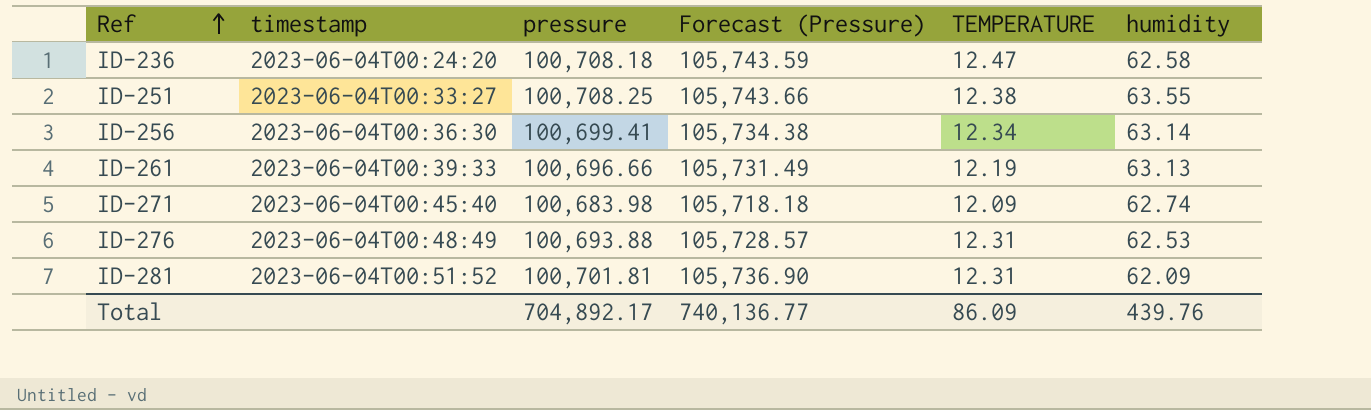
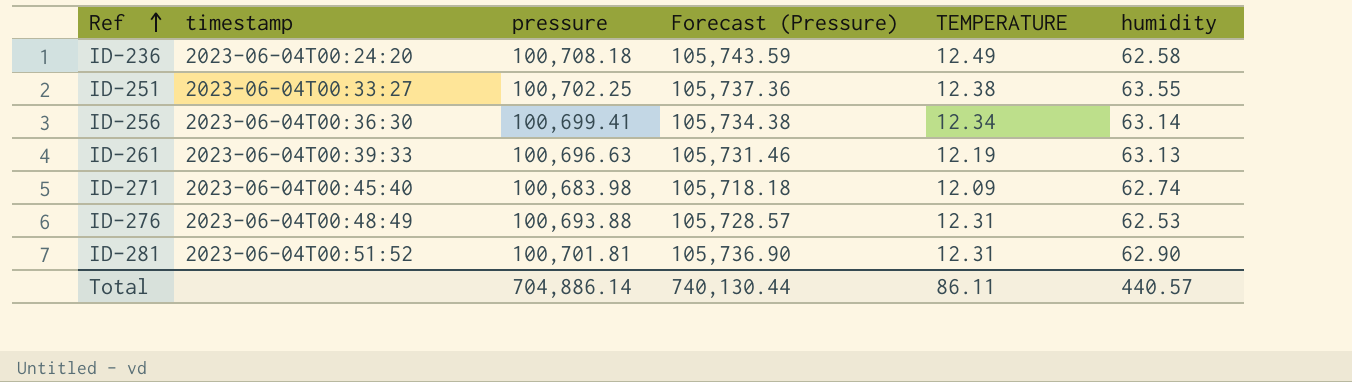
ID-236 | TEMPERATURE: 12.47 -> 12.49
ID-251 | pressure: 100,708.25 -> 100,702.25
ID-251 | Forecast (Pressure): 105,743.66 -> 105,737.36
ID-261 | pressure: 100,696.66 -> 100,696.63
ID-261 | Forecast (Pressure): 105,731.49 -> 105,731.46
ID-281 | humidity: 62.09 -> 62.90
Total | pressure: 704,892.17 -> 704,886.14
Total | Forecast (Pressure): 740,136.77 -> 740,130.44
Total | TEMPERATURE: 86.09 -> 86.11
Total | humidity: 439.76 -> 440.57

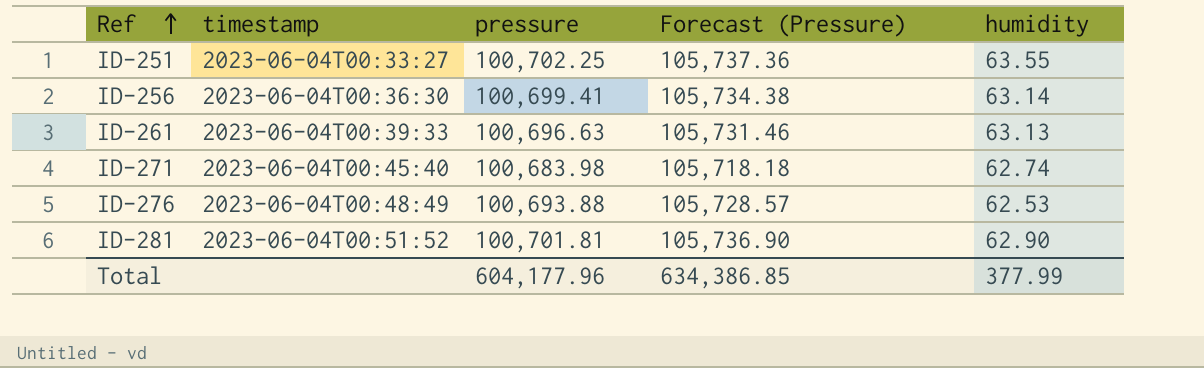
column TEMPERATURE | position: 5 -> none
row ID-236: 2023-06-04T00:24:20 | 100,708.18 | 105,743.59 | 12.49 | 62.58 -> none
Total | pressure: 704,886.14 -> 604,177.96
Total | Forecast (Pressure): 740,130.44 -> 634,386.85
Total | humidity: 440.57 -> 377.99

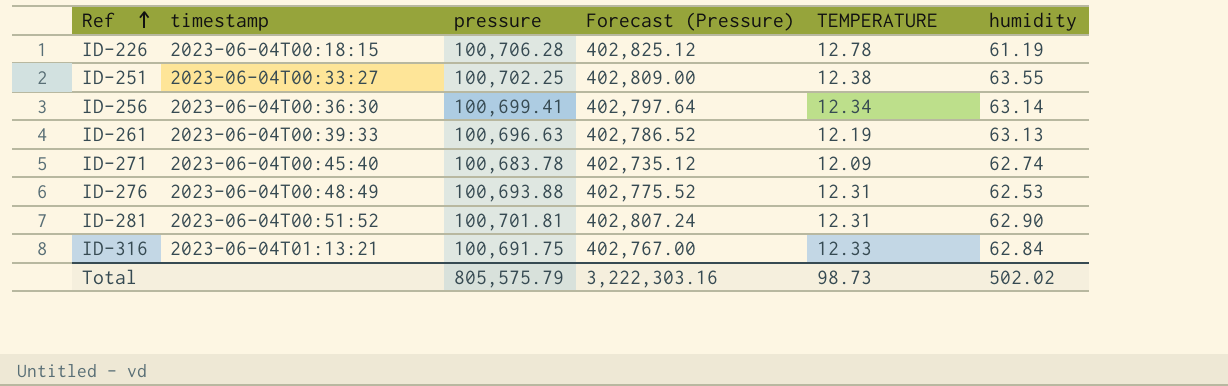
column Forecast (Pressure) | formula: [pressure] * 1.05 -> [pressure] * 4
column TEMPERATURE | position: none -> 5
row ID-226: none -> 2023-06-04T00:18:15 | 100,706.28 | 402,825.12 | 12.78 | 61.19
ID-271 | pressure: 100,683.98 -> 100,683.78
row ID-316: none -> 2023-06-04T01:13:21 | 100,691.75 | 402,767.00 | 12.33 | 62.84
Total | pressure: 604,177.96 -> 805,575.79
Total | Forecast (Pressure): 634,386.85 -> 3,222,303.16
Total | humidity: 377.99 -> 502.02

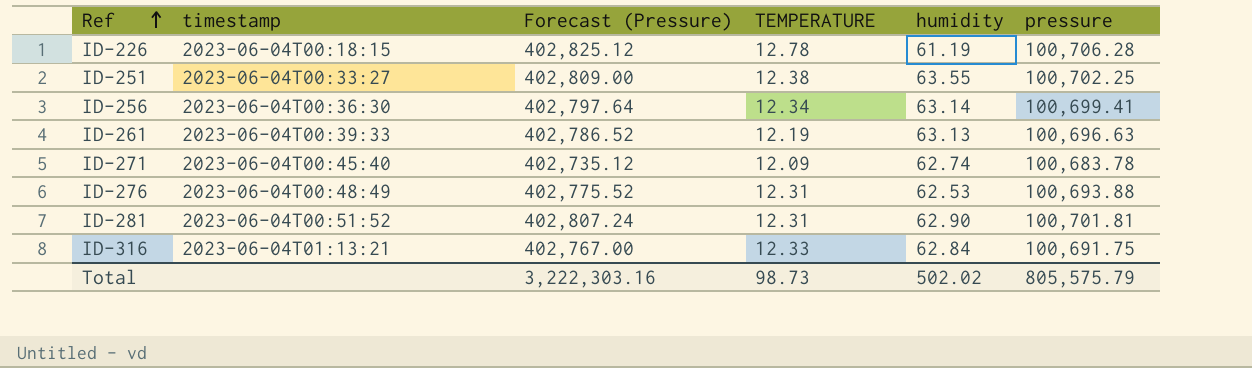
column pressure | position: 3 -> 6

